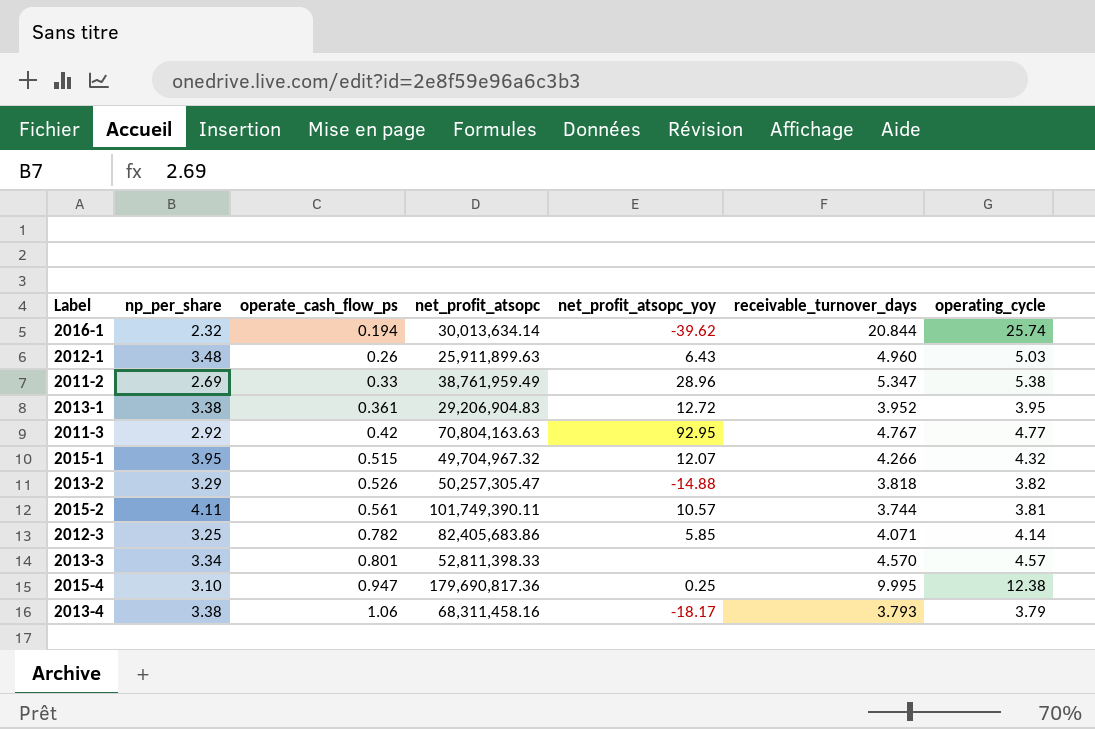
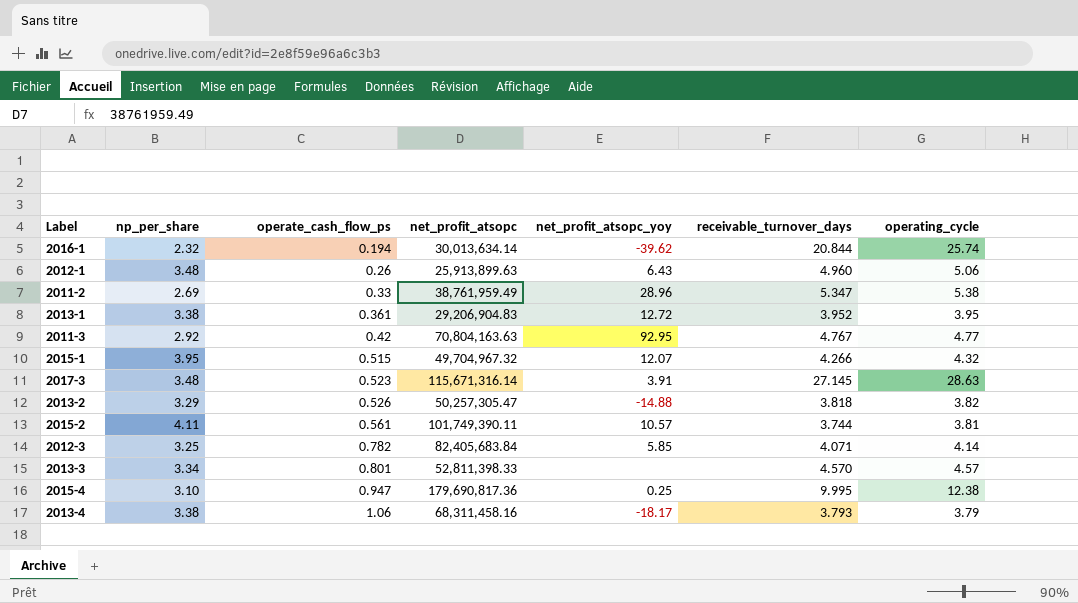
2012-1 | net_profit_atsopc: 25,911,899.63 -> 25,913,899.63
2012-1 | operating_cycle: 5.03 -> 5.06
row 2017-3: none -> 3.48 | 0.523 | 115,671,316.14 | 3.91 | 27.145 | 28.63
2012-3 | net_profit_atsopc: 82,405,683.86 -> 82,405,683.84

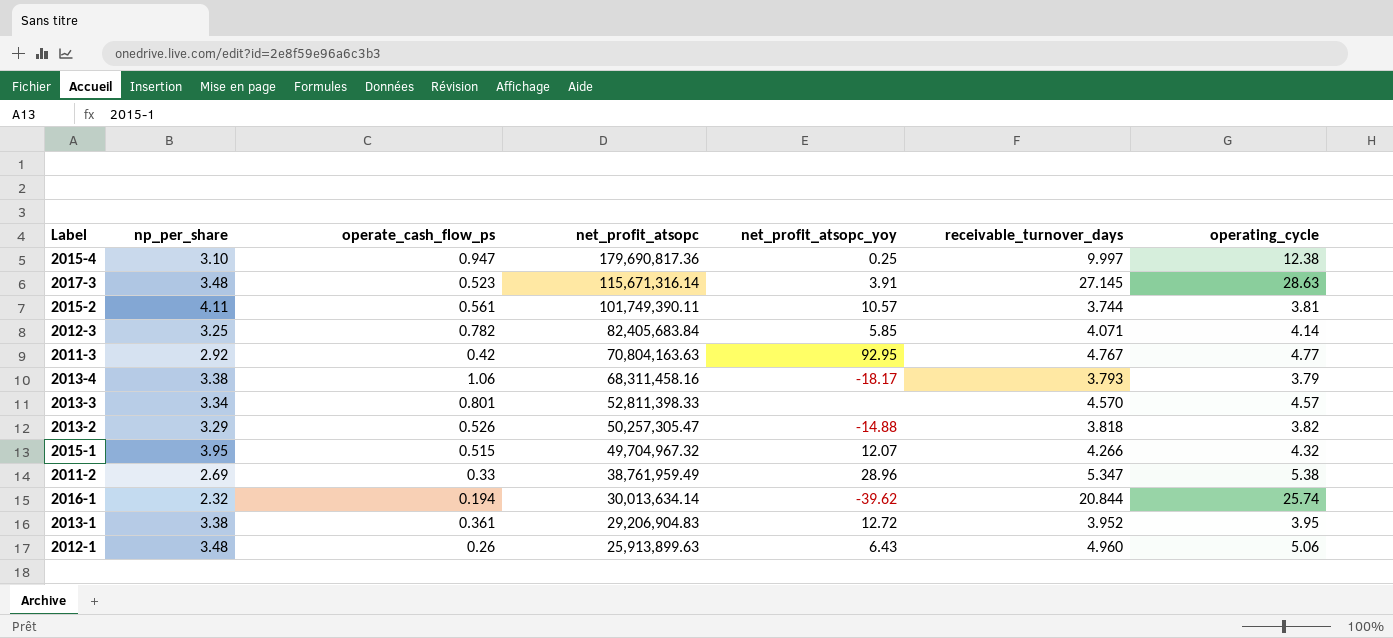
row order: operate_cash_flow_ps ascending -> net_profit_atsopc descending
2015-4 | receivable_turnover_days: 9.995 -> 9.997

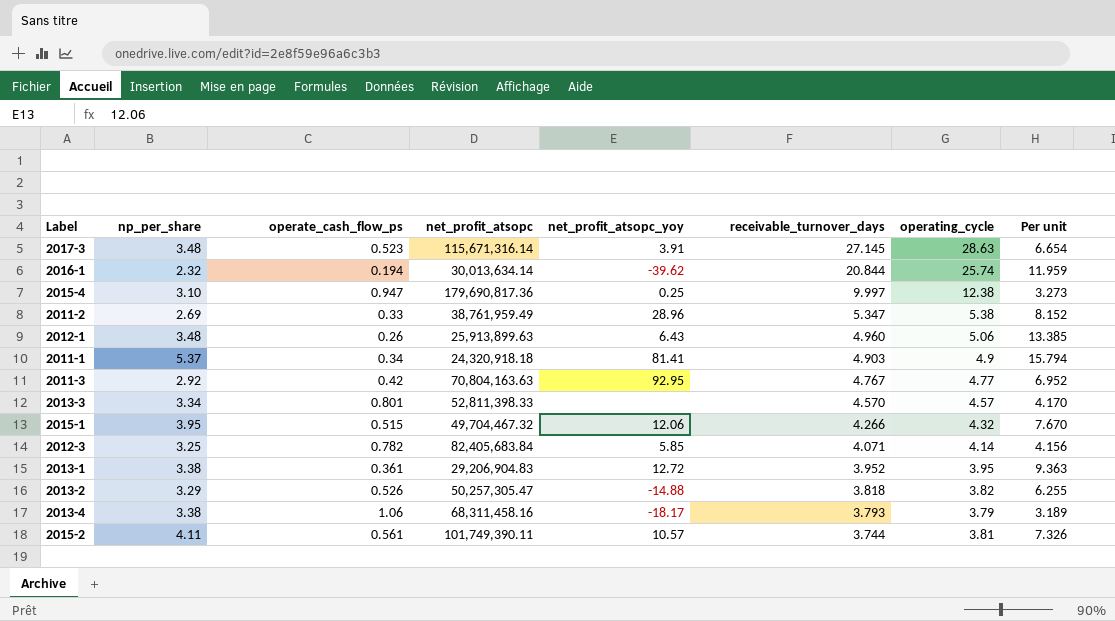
row order: net_profit_atsopc descending -> receivable_turnover_days descending
column Per unit | formula: none -> [np_per_share] / [operate_cash_flow_ps]
row 2011-1: none -> 5.37 | 0.34 | 24,320,918.18 | 81.41 | 4.903 | 4.9 | 15.794
2015-1 | net_profit_atsopc: 49,704,967.32 -> 49,704,467.32
2015-1 | net_profit_atsopc_yoy: 12.07 -> 12.06

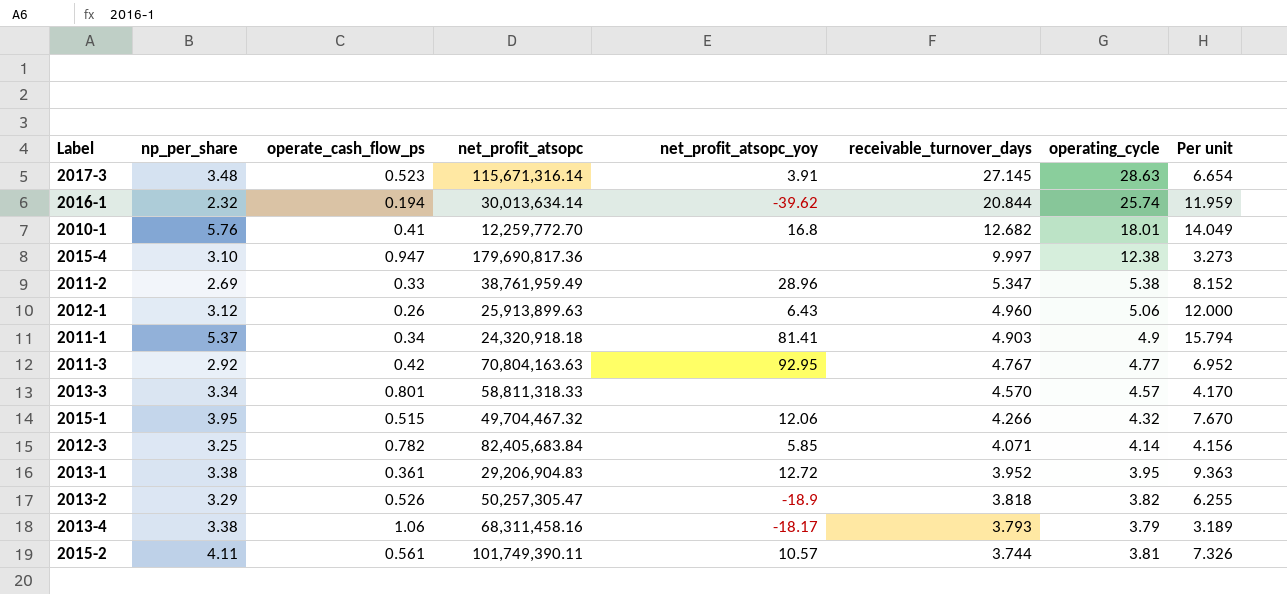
row 2010-1: none -> 5.76 | 0.41 | 12,259,772.70 | 16.8 | 12.682 | 18.01 | 14.049
2015-4 | net_profit_atsopc_yoy: 0.25 -> none
2012-1 | np_per_share: 3.48 -> 3.12
2012-1 | Per unit: 13.385 -> 12.000
2013-3 | net_profit_atsopc: 52,811,398.33 -> 58,811,318.33
2013-2 | net_profit_atsopc_yoy: -14.88 -> -18.9

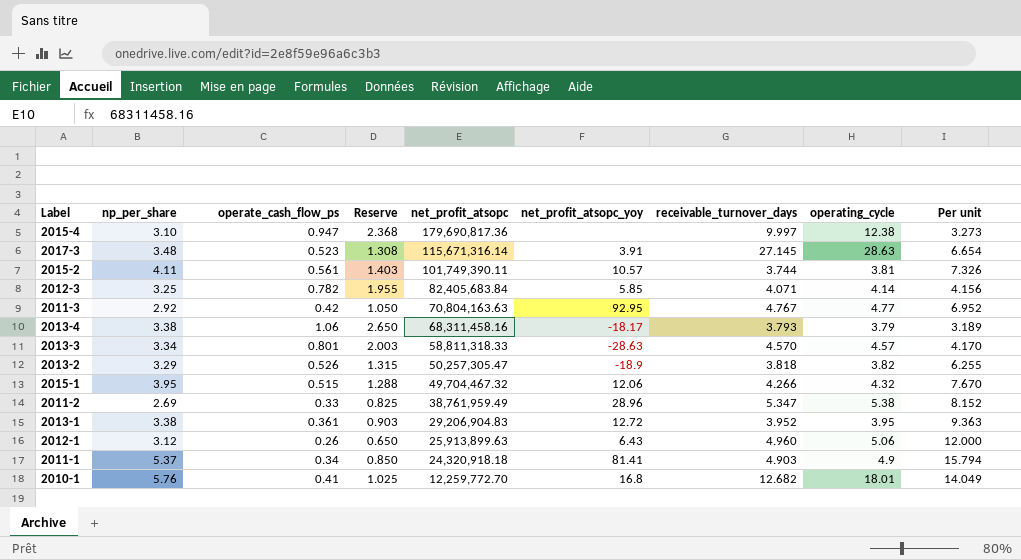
row order: receivable_turnover_days descending -> net_profit_atsopc descending
column Reserve | formula: none -> [operate_cash_flow_ps] * 2.5
row 2016-1: 2.32 | 0.194 | 30,013,634.14 | -39.62 | 20.844 | 25.74 | 11.959 -> none
2013-3 | net_profit_atsopc_yoy: none -> -28.63

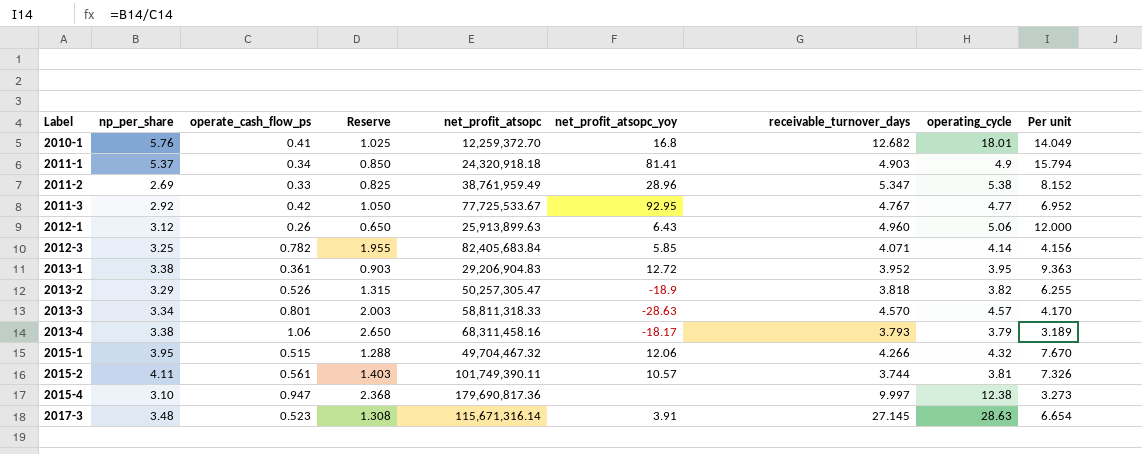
row order: net_profit_atsopc descending -> Label ascending
2010-1 | net_profit_atsopc: 12,259,772.70 -> 12,259,372.70
2011-3 | net_profit_atsopc: 70,804,163.63 -> 77,725,533.67

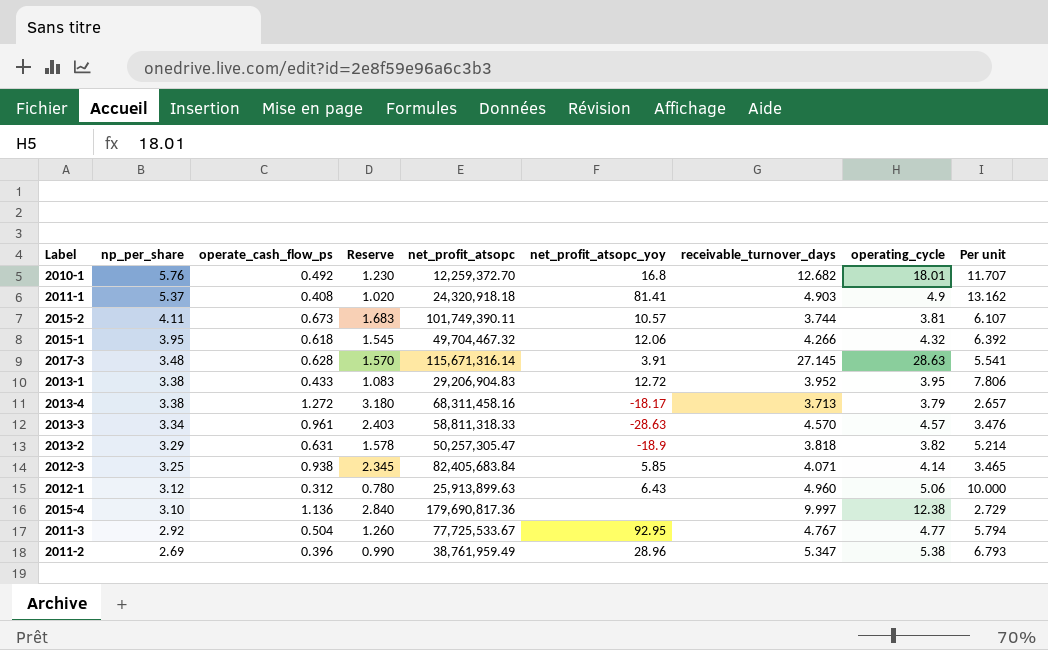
row order: Label ascending -> np_per_share descending
2010-1 | operate_cash_flow_ps: 0.41 -> 0.492
2010-1 | Reserve: 1.025 -> 1.230
2010-1 | Per unit: 14.049 -> 11.707
2011-1 | operate_cash_flow_ps: 0.34 -> 0.408
2011-1 | Reserve: 0.850 -> 1.020
2011-1 | Per unit: 15.794 -> 13.162
2015-2 | operate_cash_flow_ps: 0.561 -> 0.673
2015-2 | Reserve: 1.403 -> 1.683
2015-2 | Per unit: 7.326 -> 6.107
2015-1 | operate_cash_flow_ps: 0.515 -> 0.618
2015-1 | Reserve: 1.288 -> 1.545
2015-1 | Per unit: 7.670 -> 6.392
2017-3 | operate_cash_flow_ps: 0.523 -> 0.628
2017-3 | Reserve: 1.308 -> 1.570
2017-3 | Per unit: 6.654 -> 5.541
2013-1 | operate_cash_flow_ps: 0.361 -> 0.433
2013-1 | Reserve: 0.903 -> 1.083
2013-1 | Per unit: 9.363 -> 7.806
2013-4 | operate_cash_flow_ps: 1.06 -> 1.272
2013-4 | Reserve: 2.650 -> 3.180
2013-4 | receivable_turnover_days: 3.793 -> 3.713
2013-4 | Per unit: 3.189 -> 2.657
2013-3 | operate_cash_flow_ps: 0.801 -> 0.961
2013-3 | Reserve: 2.003 -> 2.403
2013-3 | Per unit: 4.170 -> 3.476
2013-2 | operate_cash_flow_ps: 0.526 -> 0.631
2013-2 | Reserve: 1.315 -> 1.578
2013-2 | Per unit: 6.255 -> 5.214
2012-3 | operate_cash_flow_ps: 0.782 -> 0.938
2012-3 | Reserve: 1.955 -> 2.345
2012-3 | Per unit: 4.156 -> 3.465
2012-1 | operate_cash_flow_ps: 0.26 -> 0.312
2012-1 | Reserve: 0.650 -> 0.780
2012-1 | Per unit: 12.000 -> 10.000
2015-4 | operate_cash_flow_ps: 0.947 -> 1.136
2015-4 | Reserve: 2.368 -> 2.840
2015-4 | Per unit: 3.273 -> 2.729
2011-3 | operate_cash_flow_ps: 0.42 -> 0.504
2011-3 | Reserve: 1.050 -> 1.260
2011-3 | Per unit: 6.952 -> 5.794
2011-2 | operate_cash_flow_ps: 0.33 -> 0.396
2011-2 | Reserve: 0.825 -> 0.990
2011-2 | Per unit: 8.152 -> 6.793

